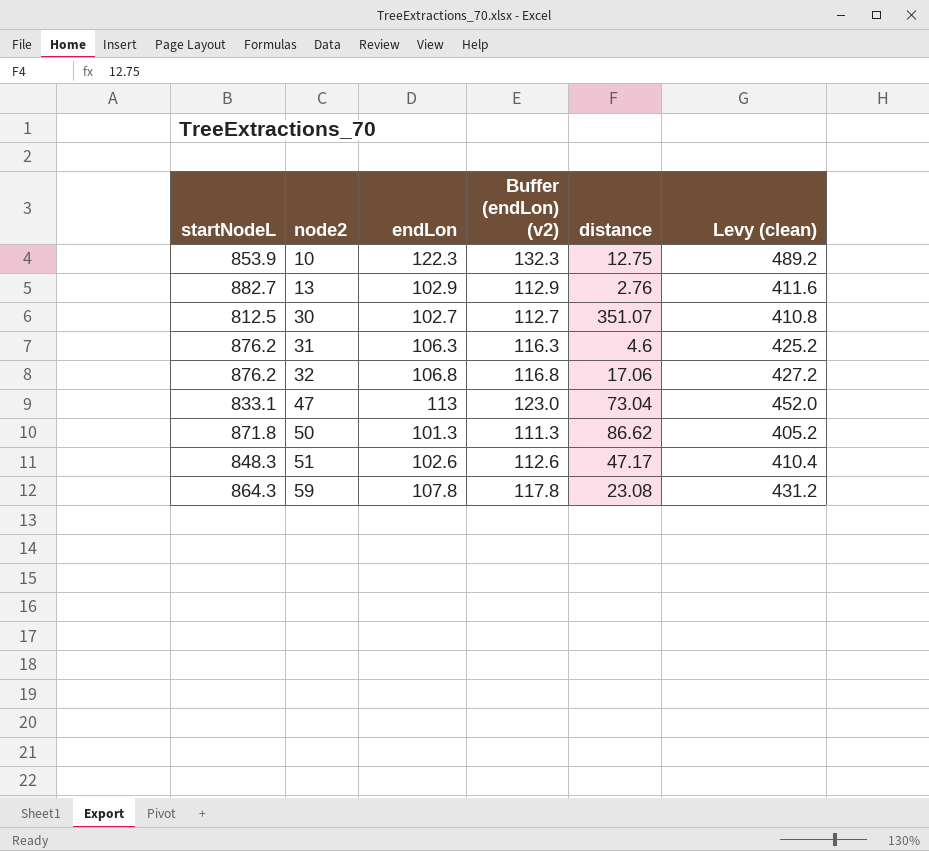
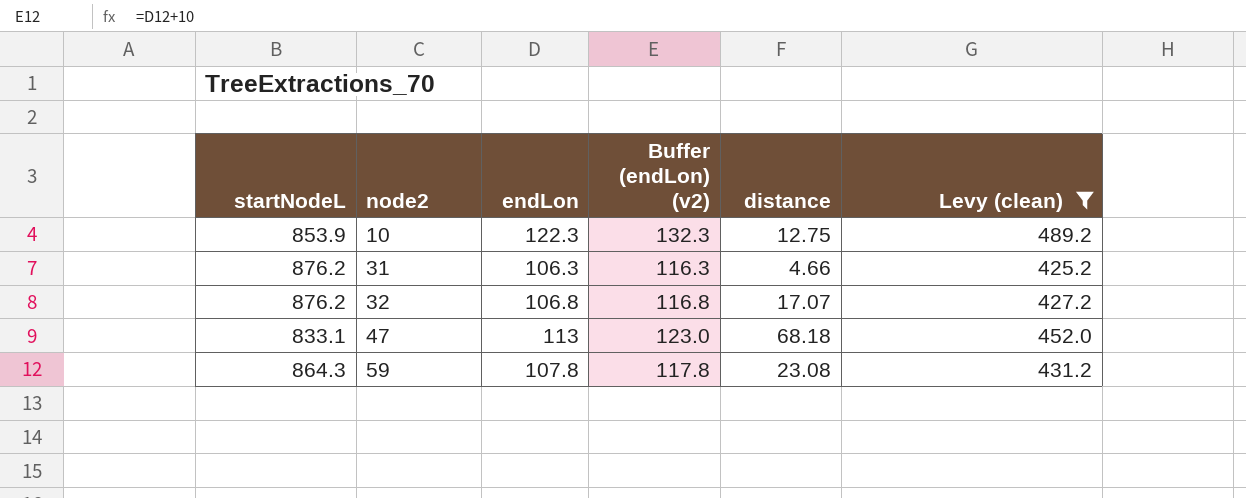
filter: none -> Levy (clean) >= 425.2
31 | distance: 4.6 -> 4.66
32 | distance: 17.06 -> 17.07
47 | distance: 73.04 -> 68.18

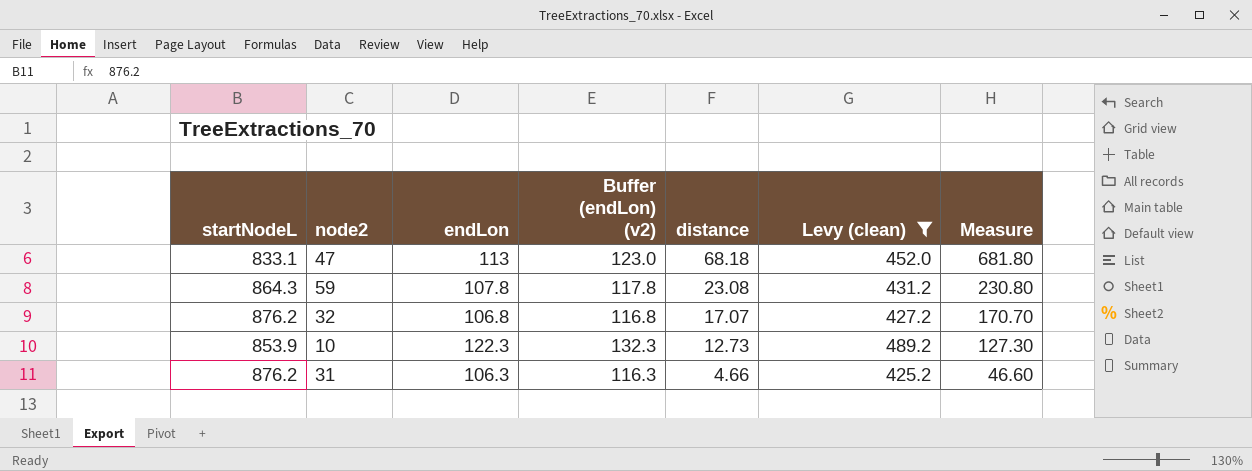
row order: node2 ascending -> distance descending
column Measure | formula: none -> [distance] * 10
10 | distance: 12.75 -> 12.73

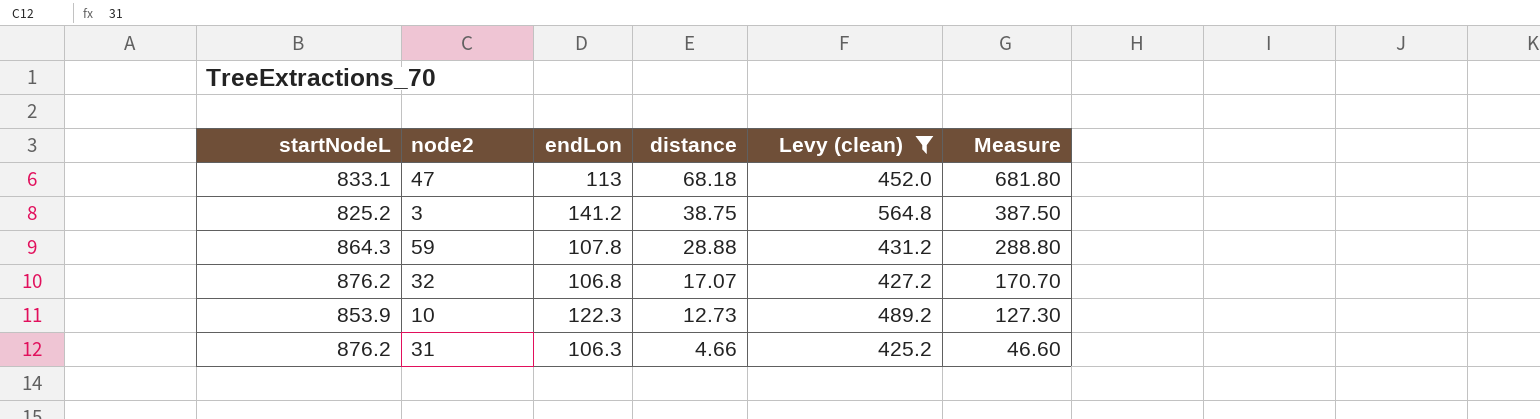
column Buffer (endLon) (v2) | formula: [endLon] + 10 -> none
row 3: none -> 825.2 | 141.2 | 38.75 | 564.8 | 387.50
59 | distance: 23.08 -> 28.88
59 | Measure: 230.80 -> 288.80

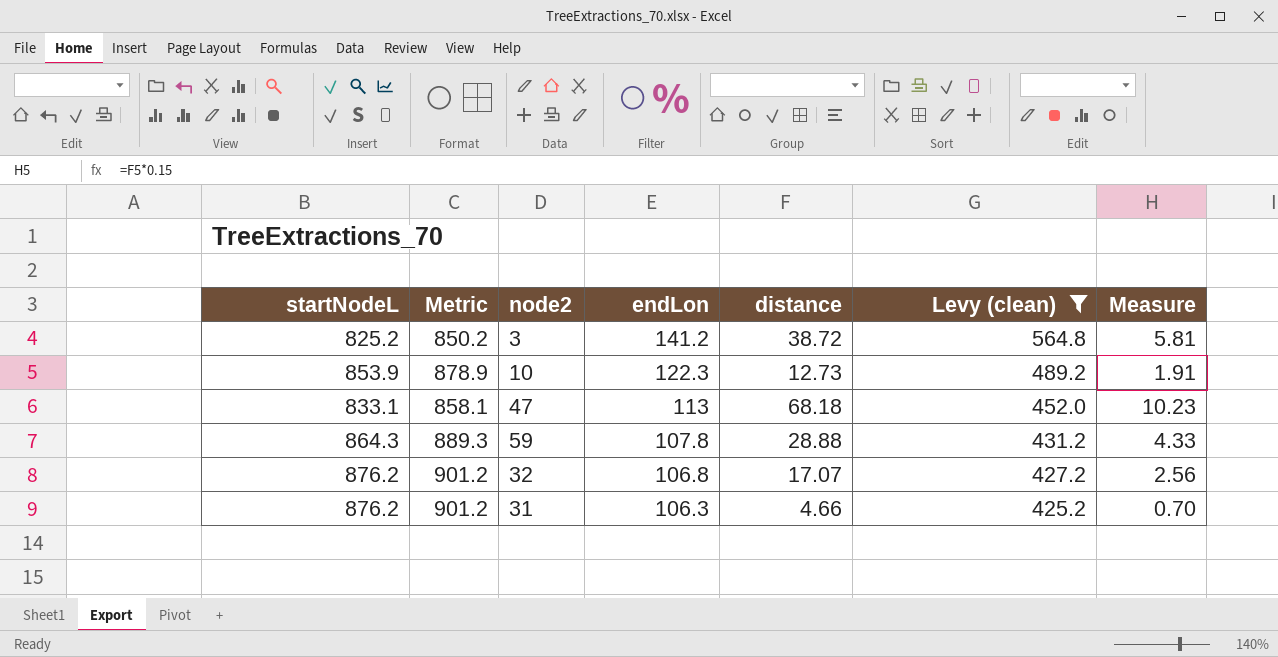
row order: distance descending -> endLon descending
column Metric | formula: none -> [startNodeL] + 25
column Measure | formula: [distance] * 10 -> [distance] * 0.15
3 | distance: 38.75 -> 38.72

